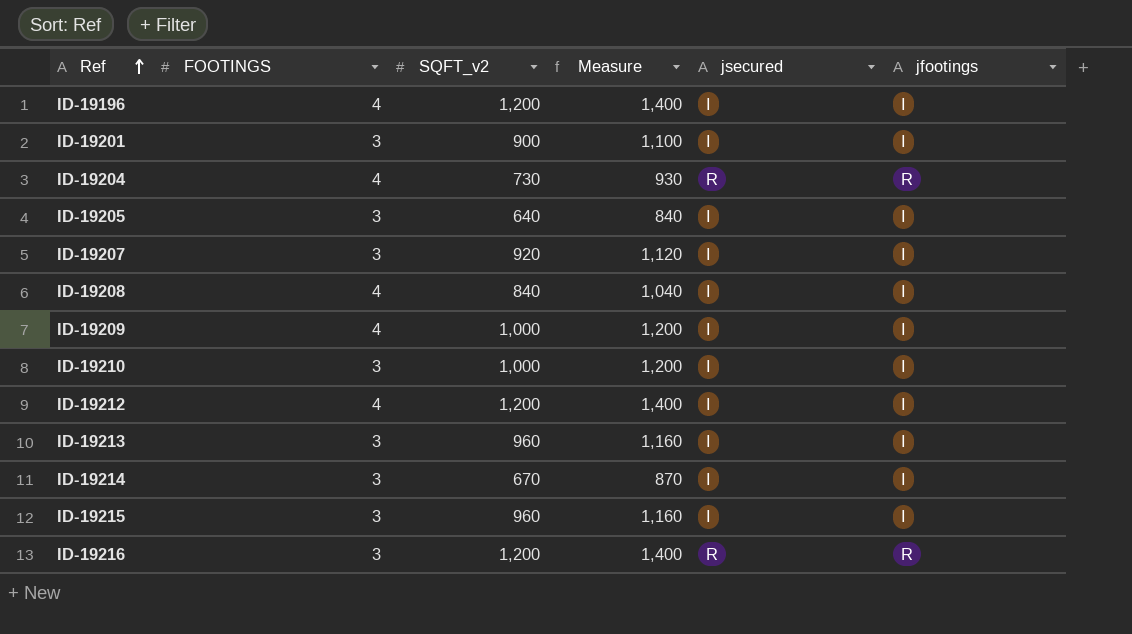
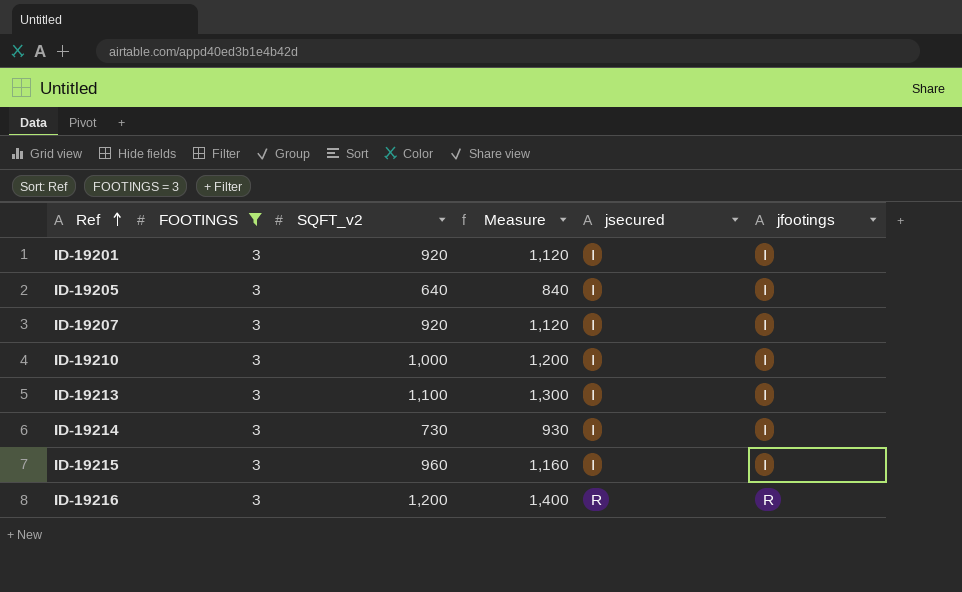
filter: none -> FOOTINGS = 3
ID-19201 | SQFT_v2: 900 -> 920
ID-19201 | Measure: 1,100 -> 1,120
ID-19213 | SQFT_v2: 960 -> 1,100
ID-19213 | Measure: 1,160 -> 1,300
ID-19214 | SQFT_v2: 670 -> 730
ID-19214 | Measure: 870 -> 930

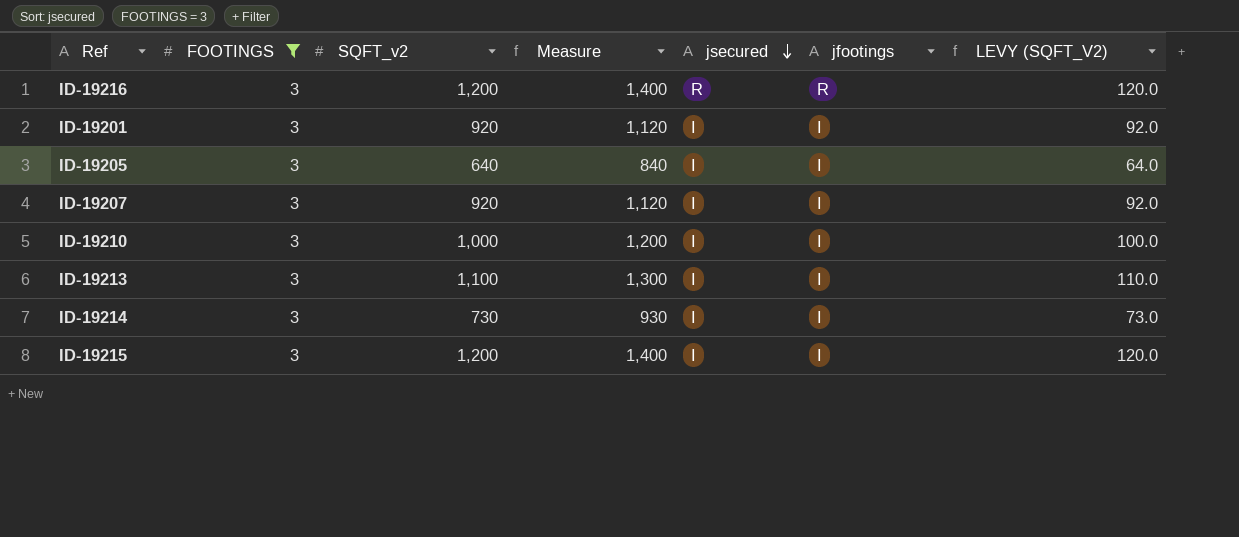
row order: Ref ascending -> jsecured descending
column LEVY (SQFT_V2) | formula: none -> [SQFT_v2] * 0.1
ID-19215 | SQFT_v2: 960 -> 1,200
ID-19215 | Measure: 1,160 -> 1,400

